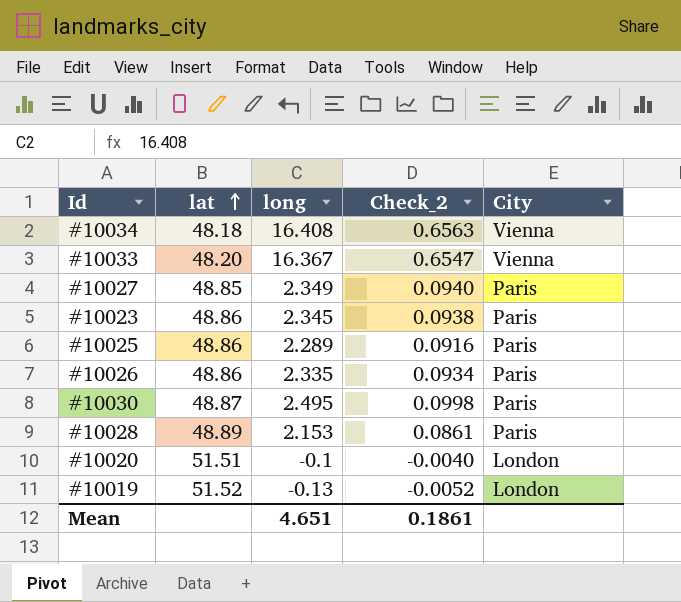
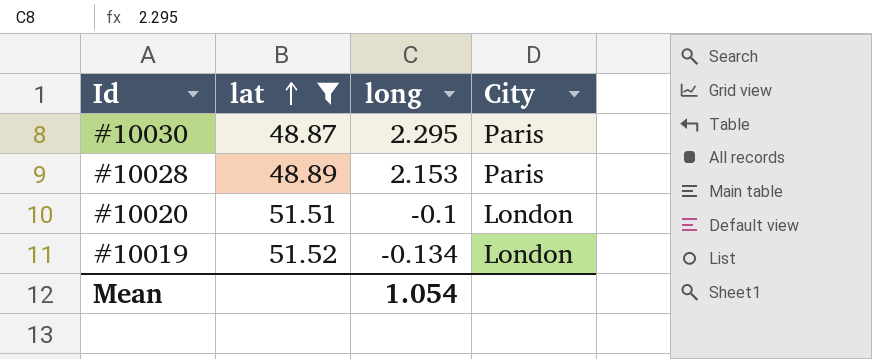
filter: none -> lat >= 48.87
column Check_2 | formula: [long] * 0.04 -> none
#10030 | long: 2.495 -> 2.295
#10019 | long: -0.13 -> -0.134
Mean | long: 4.651 -> 1.054

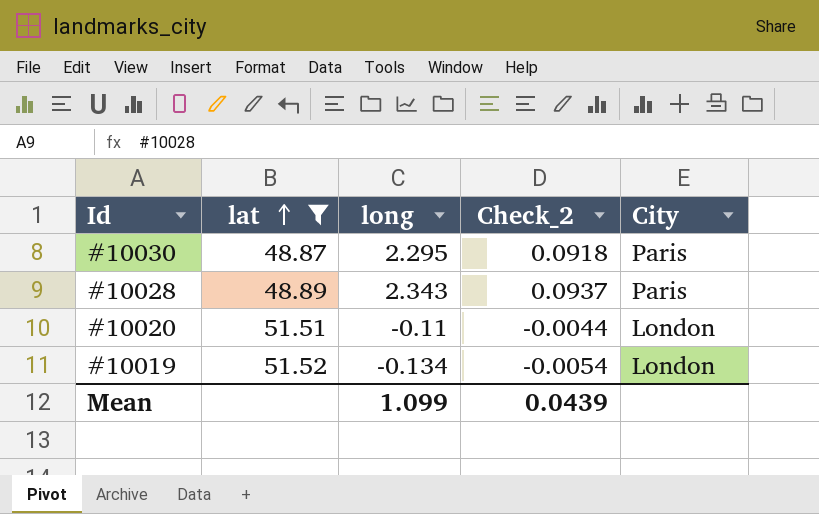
column Check_2 | formula: none -> [long] * 0.04
#10028 | long: 2.153 -> 2.343
#10020 | long: -0.1 -> -0.11
Mean | long: 1.054 -> 1.099

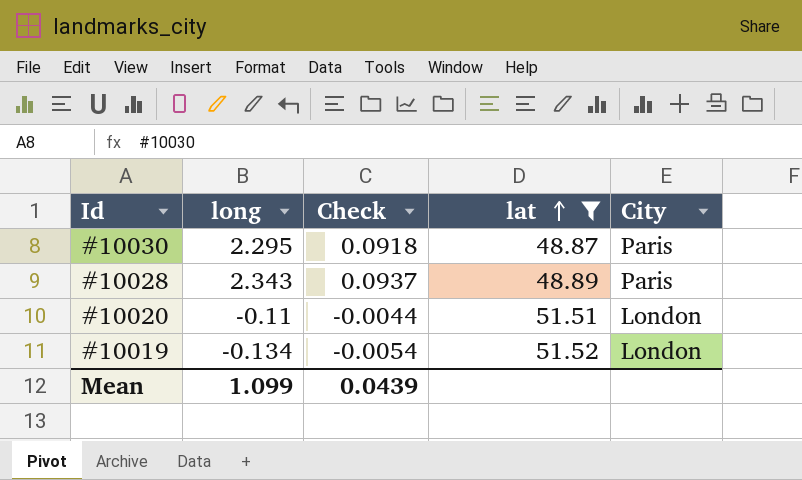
column name: Check_2 -> Check
column lat | position: 2 -> 4

